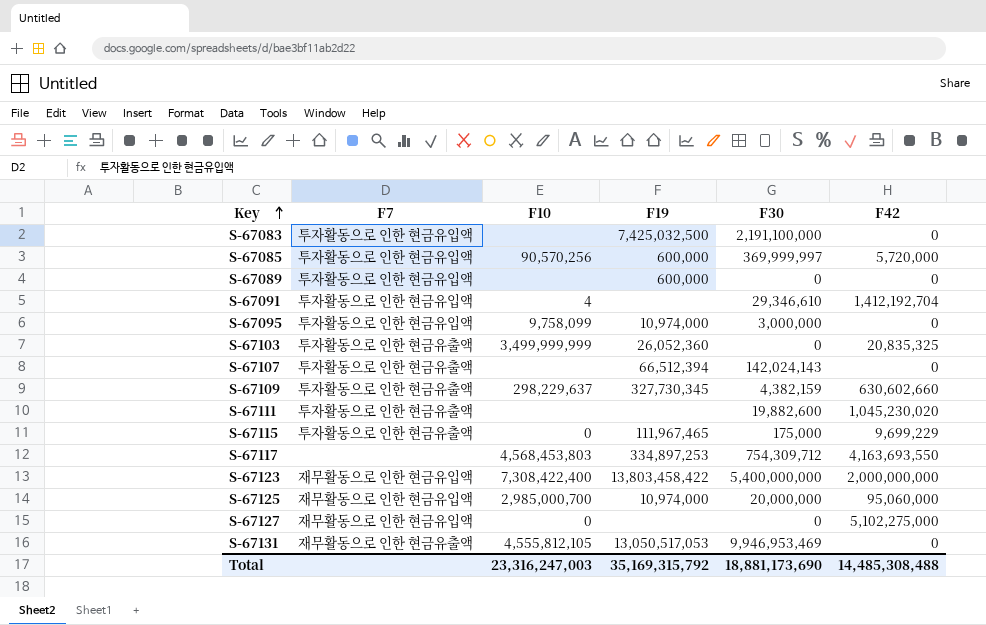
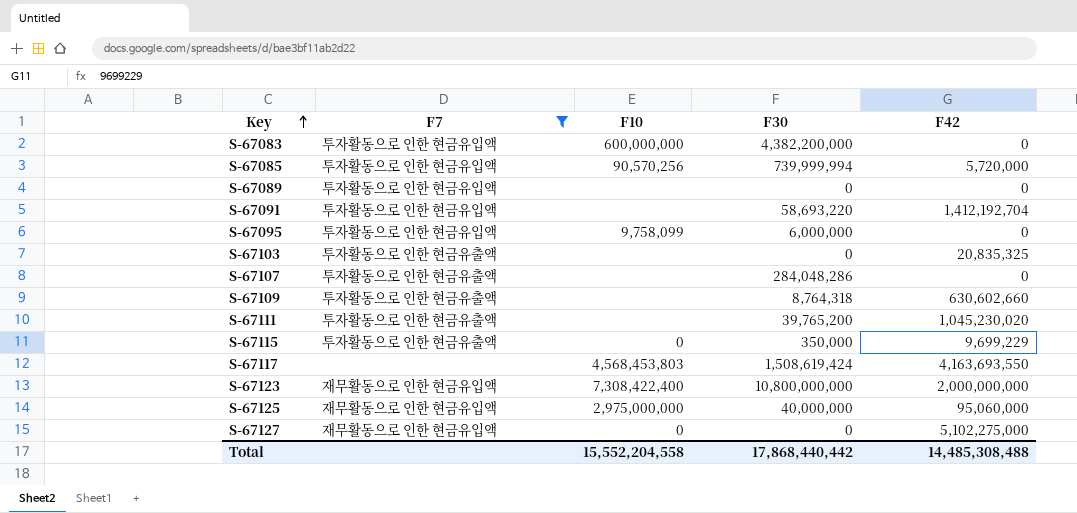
filter: none -> F7 != 재무활동으로 인한 현금유출액
column F19 | position: 4 -> none
S-67083 | F10: none -> 600,000,000
S-67083 | F30: 2,191,100,000 -> 4,382,200,000
S-67085 | F30: 369,999,997 -> 739,999,994
S-67091 | F10: 4 -> none
S-67091 | F30: 29,346,610 -> 58,693,220
S-67095 | F30: 3,000,000 -> 6,000,000
S-67103 | F10: 3,499,999,999 -> none
S-67107 | F30: 142,024,143 -> 284,048,286
S-67109 | F10: 298,229,637 -> none
S-67109 | F30: 4,382,159 -> 8,764,318
S-67111 | F30: 19,882,600 -> 39,765,200
S-67115 | F30: 175,000 -> 350,000
S-67117 | F30: 754,309,712 -> 1,508,619,424
S-67123 | F30: 5,400,000,000 -> 10,800,000,000
S-67125 | F10: 2,985,000,700 -> 2,975,000,000
S-67125 | F30: 20,000,000 -> 40,000,000
Total | F10: 23,316,247,003 -> 15,552,204,558
Total | F30: 18,881,173,690 -> 17,868,440,442

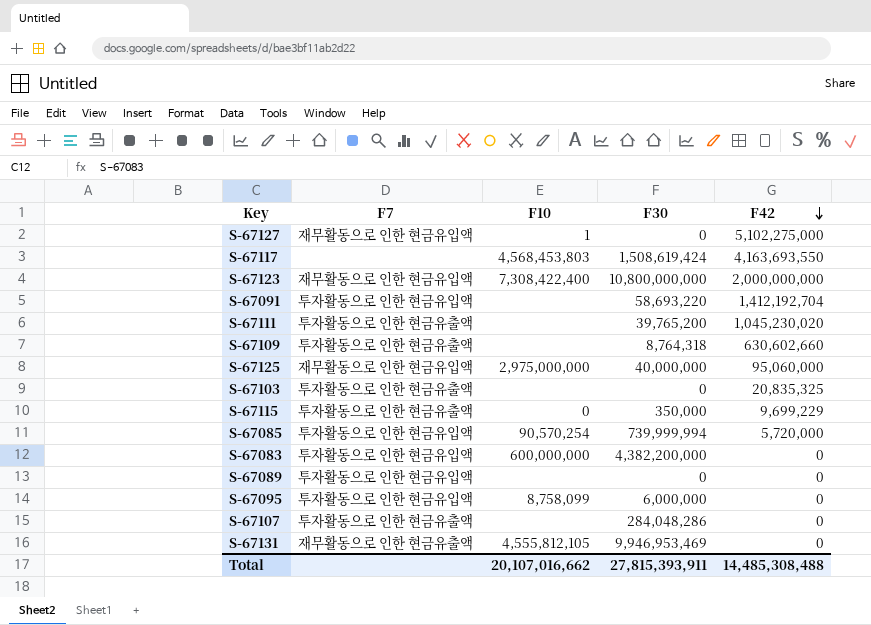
filter: F7 != 재무활동으로 인한 현금유출액 -> none
row order: Key ascending -> F42 descending
S-67127 | F10: 0 -> 1
S-67085 | F10: 90,570,256 -> 90,570,254
S-67095 | F10: 9,758,099 -> 8,758,099
Total | F10: 15,552,204,558 -> 20,107,016,662
Total | F30: 17,868,440,442 -> 27,815,393,911

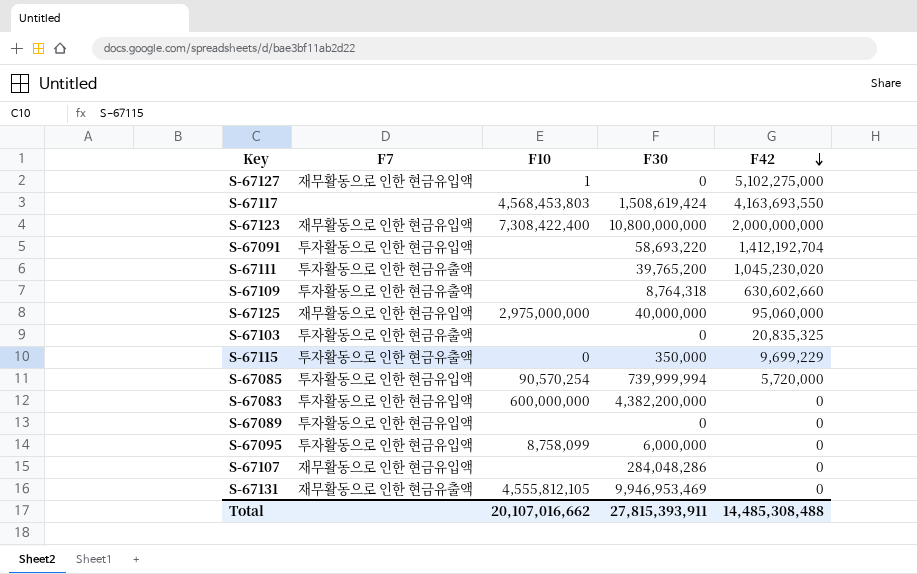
S-67107 | F7: 투자활동으로 인한 현금유출액 -> 재무활동으로 인한 현금유입액

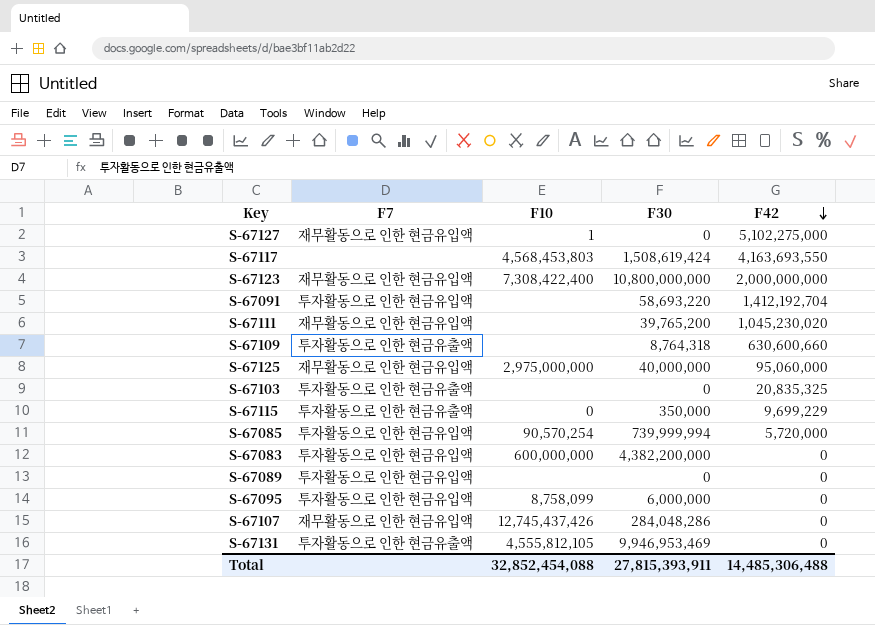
S-67111 | F7: 투자활동으로 인한 현금유출액 -> 재무활동으로 인한 현금유입액
S-67109 | F42: 630,602,660 -> 630,600,660
S-67107 | F10: none -> 12,745,437,426
S-67131 | F7: 재무활동으로 인한 현금유출액 -> 투자활동으로 인한 현금유출액
Total | F10: 20,107,016,662 -> 32,852,454,088
Total | F42: 14,485,308,488 -> 14,485,306,488

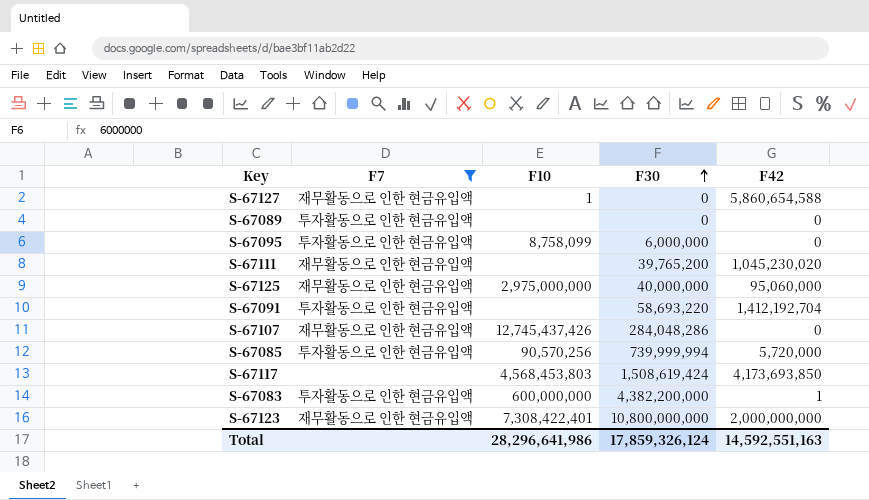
filter: none -> F7 != 투자활동으로 인한 현금유출액
row order: F42 descending -> F30 ascending
S-67127 | F42: 5,102,275,000 -> 5,860,654,588
S-67085 | F10: 90,570,254 -> 90,570,256
S-67117 | F42: 4,163,693,550 -> 4,173,693,850
S-67083 | F42: 0 -> 1
S-67123 | F10: 7,308,422,400 -> 7,308,422,401
Total | F10: 32,852,454,088 -> 28,296,641,986
Total | F30: 27,815,393,911 -> 17,859,326,124
Total | F42: 14,485,306,488 -> 14,592,551,163

